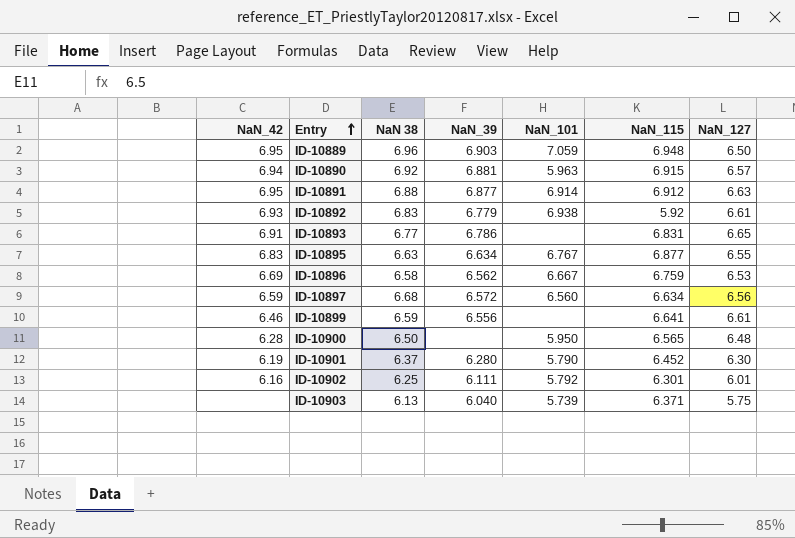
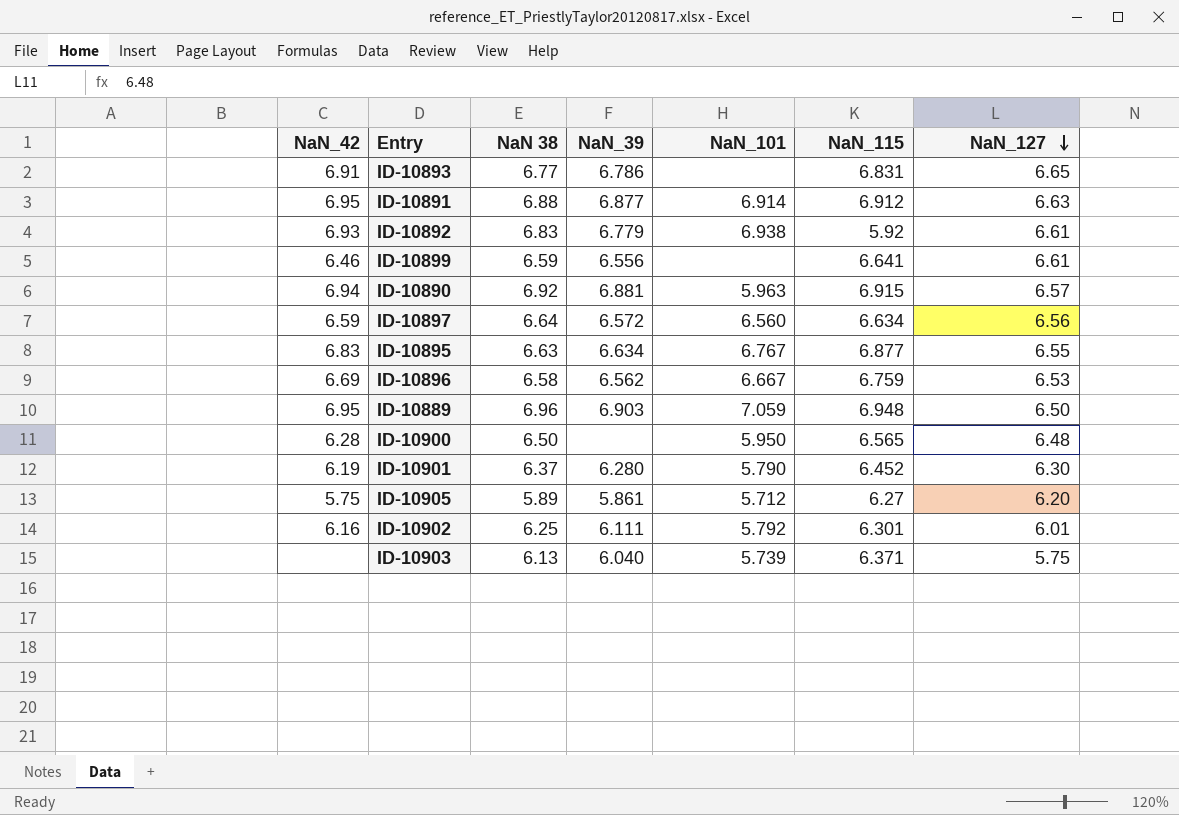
row order: Entry ascending -> NaN_127 descending
ID-10897 | NaN 38: 6.68 -> 6.64
row ID-10905: none -> 5.75 | 5.89 | 5.861 | 5.712 | 6.27 | 6.20

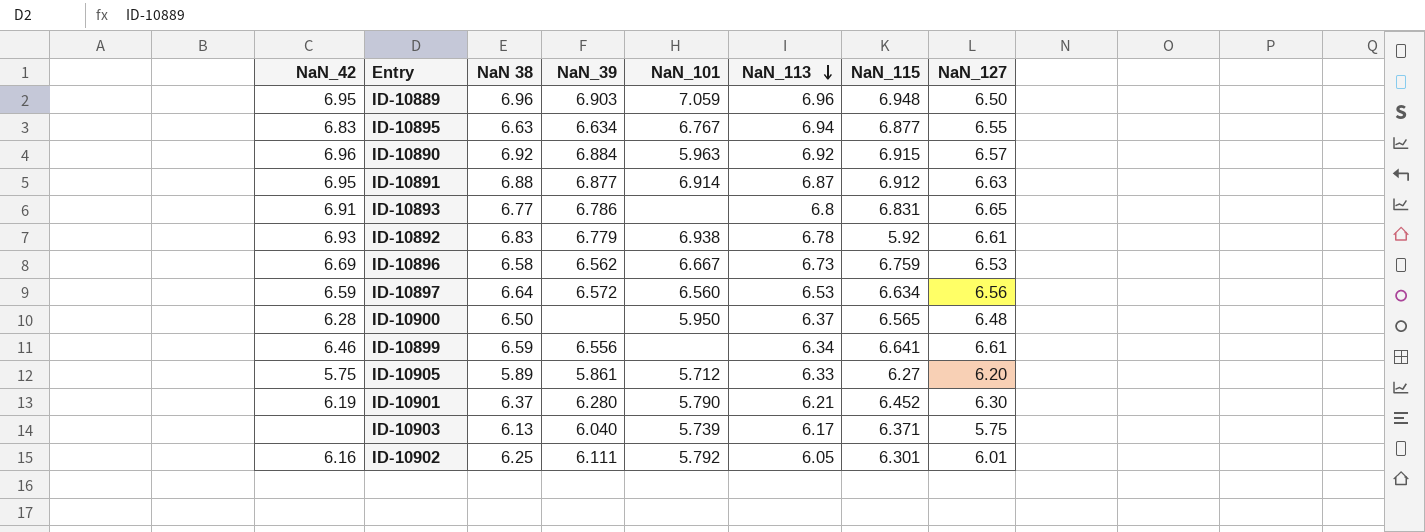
row order: NaN_127 descending -> NaN_113 descending
column NaN_113 | position: none -> 6
ID-10890 | NaN_42: 6.94 -> 6.96
ID-10890 | NaN_39: 6.881 -> 6.884

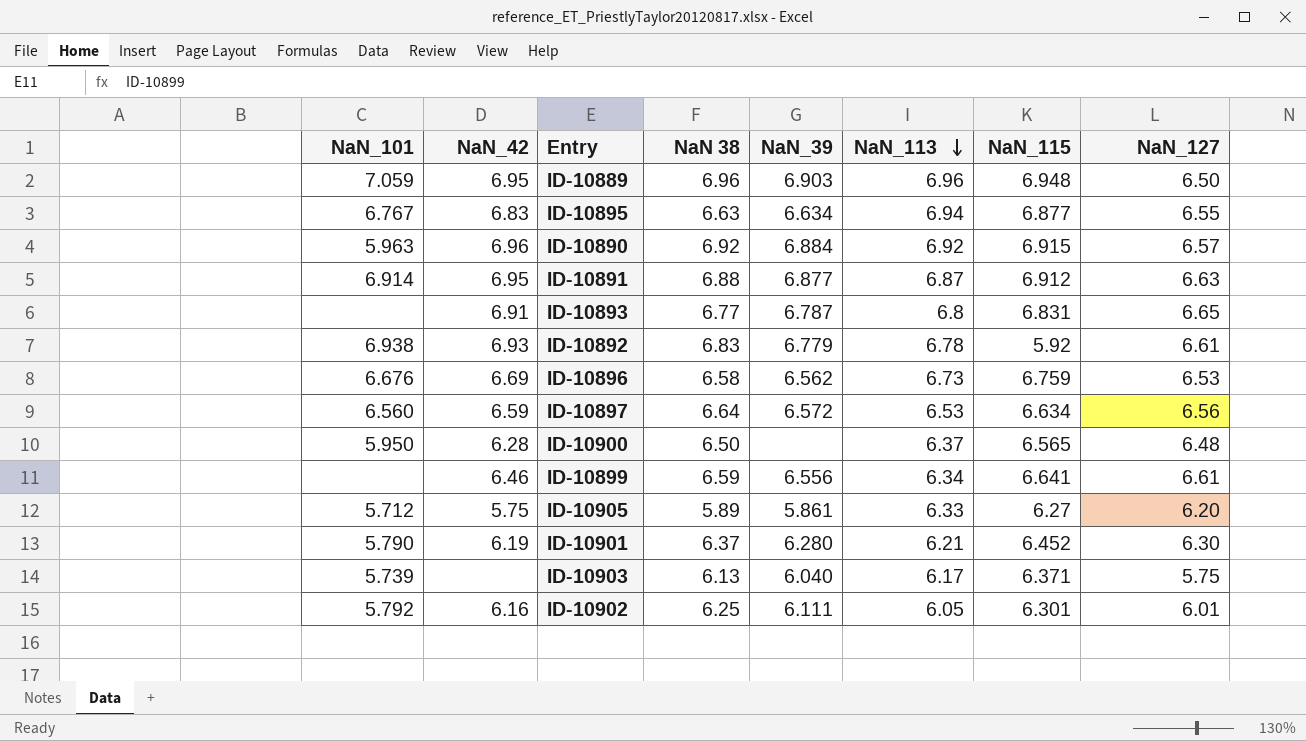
column NaN_101 | position: 5 -> 1
ID-10893 | NaN_39: 6.786 -> 6.787
ID-10896 | NaN_101: 6.667 -> 6.676

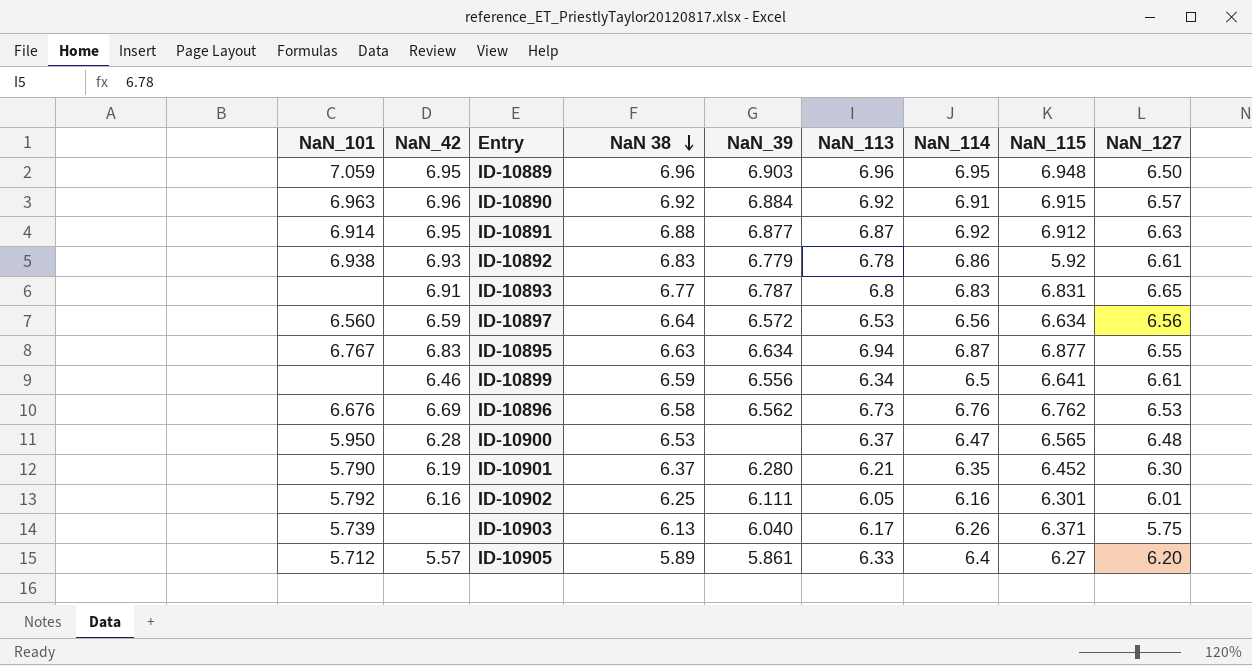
row order: NaN_113 descending -> NaN 38 descending
column NaN_114 | position: none -> 7
ID-10890 | NaN_101: 5.963 -> 6.963
ID-10896 | NaN_115: 6.759 -> 6.762
ID-10900 | NaN 38: 6.50 -> 6.53
ID-10905 | NaN_42: 5.75 -> 5.57

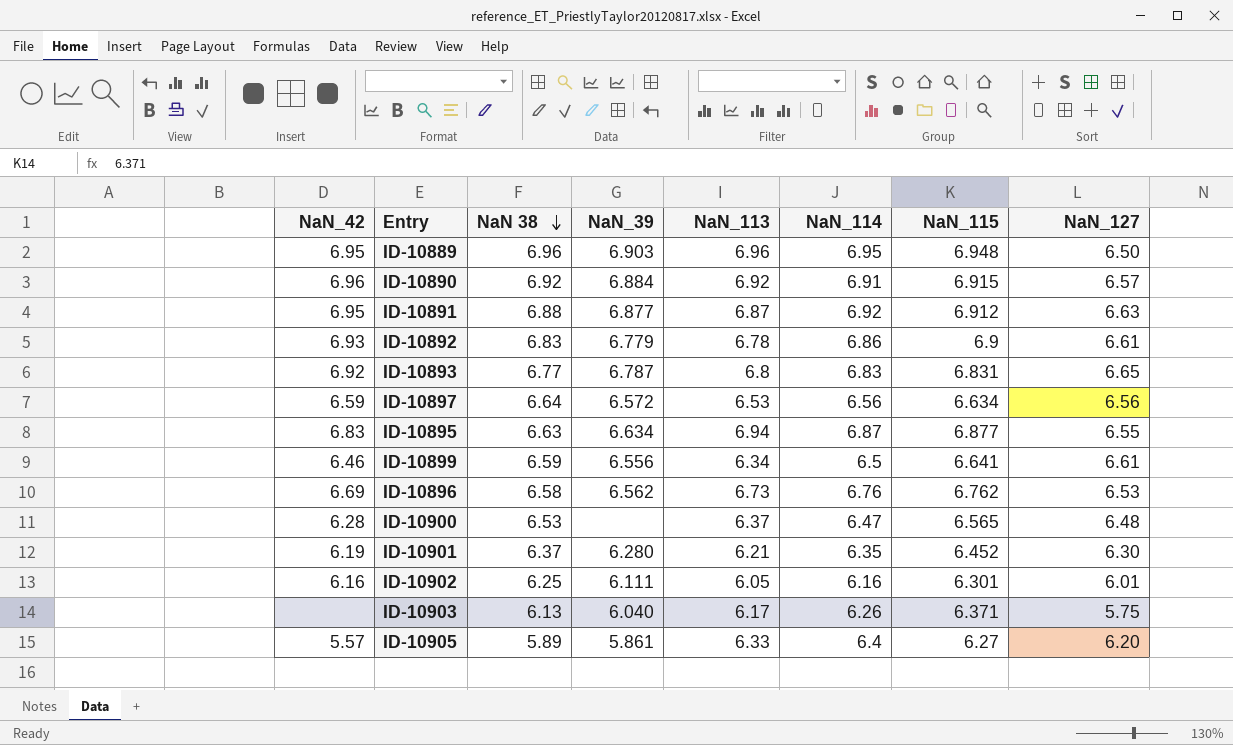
column NaN_101 | position: 1 -> none
ID-10892 | NaN_115: 5.92 -> 6.9
ID-10893 | NaN_42: 6.91 -> 6.92

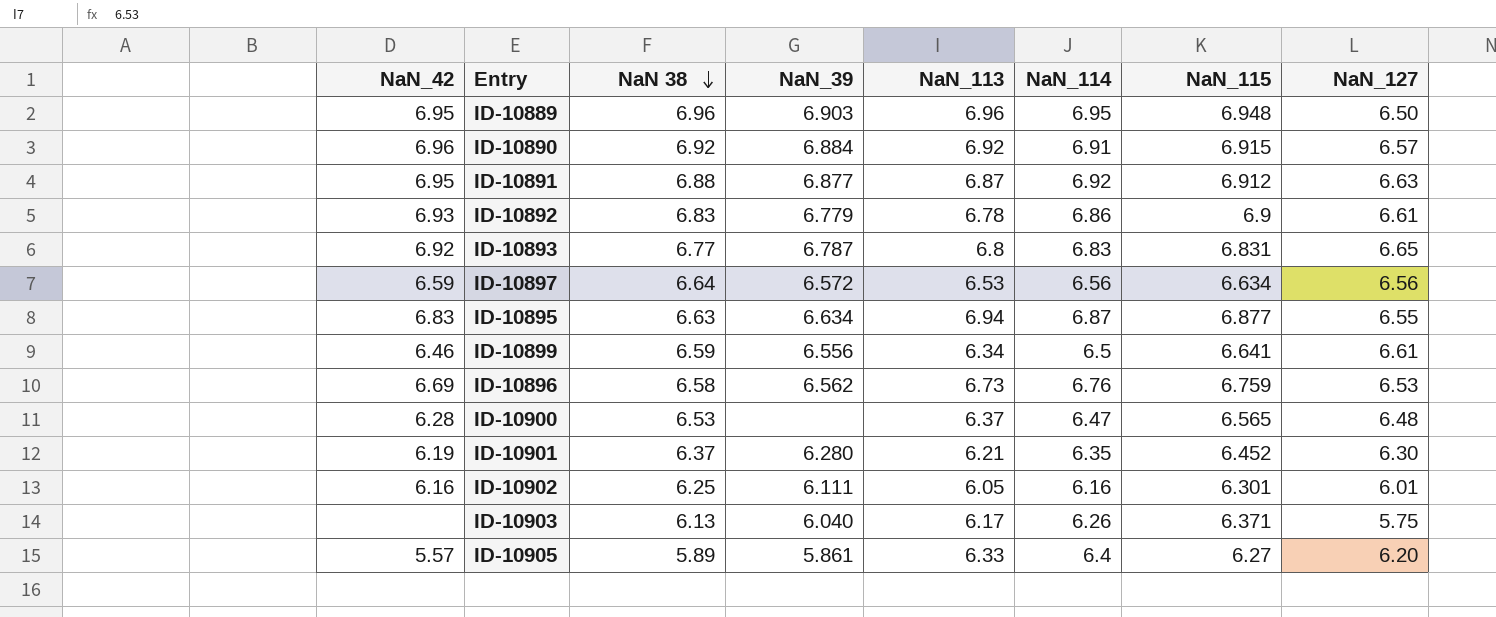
ID-10896 | NaN_115: 6.762 -> 6.759

